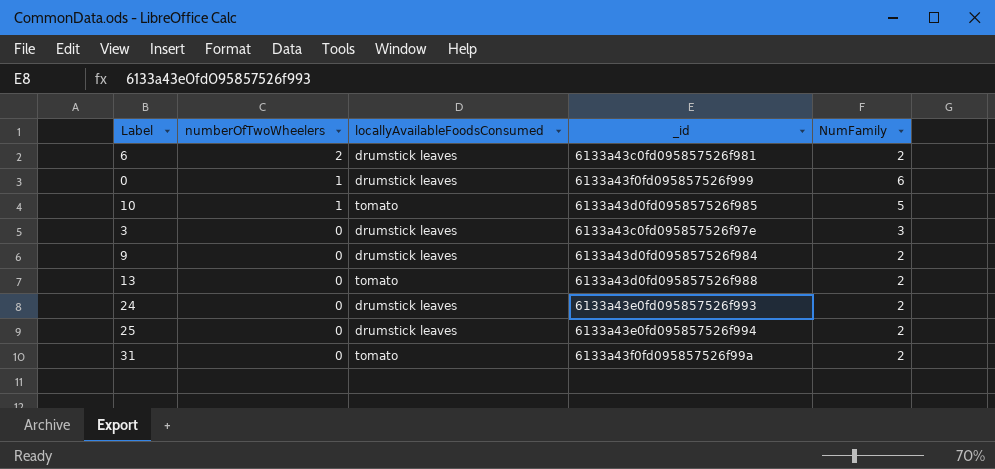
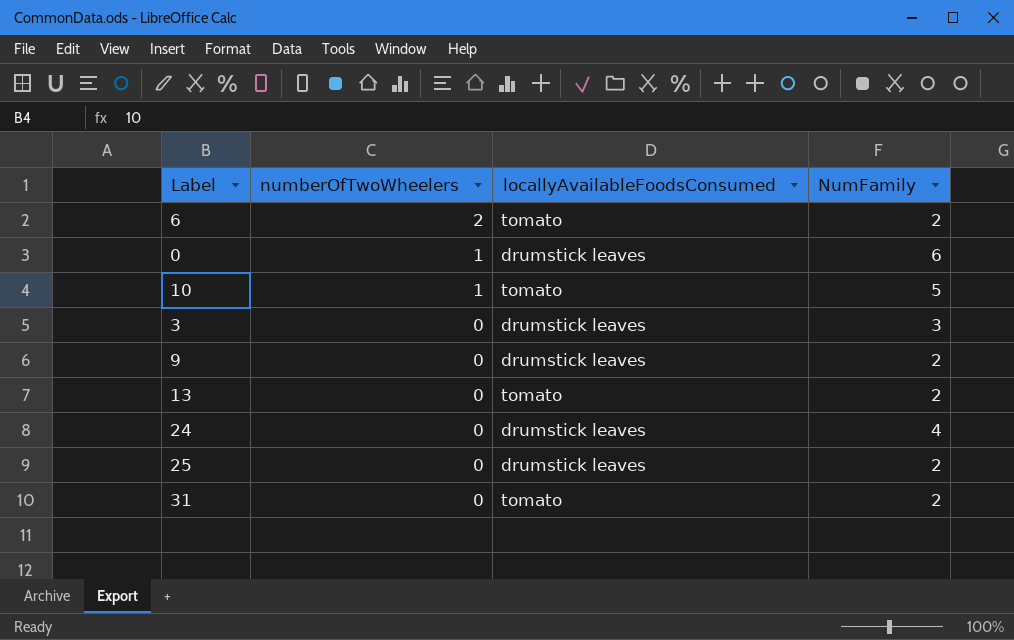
column _id | position: 4 -> none
6 | locallyAvailableFoodsConsumed: drumstick leaves -> tomato
24 | NumFamily: 2 -> 4

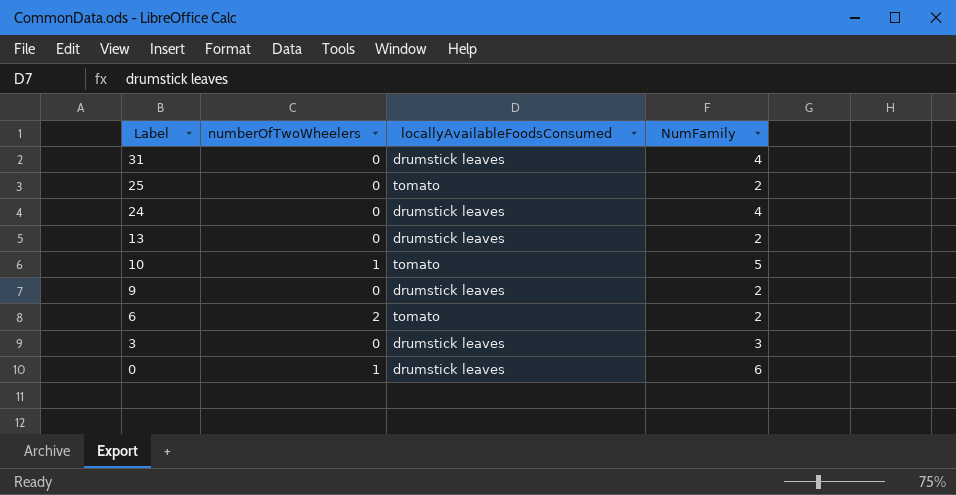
row order: numberOfTwoWheelers descending -> Label descending
31 | locallyAvailableFoodsConsumed: tomato -> drumstick leaves
31 | NumFamily: 2 -> 4
25 | locallyAvailableFoodsConsumed: drumstick leaves -> tomato
13 | locallyAvailableFoodsConsumed: tomato -> drumstick leaves

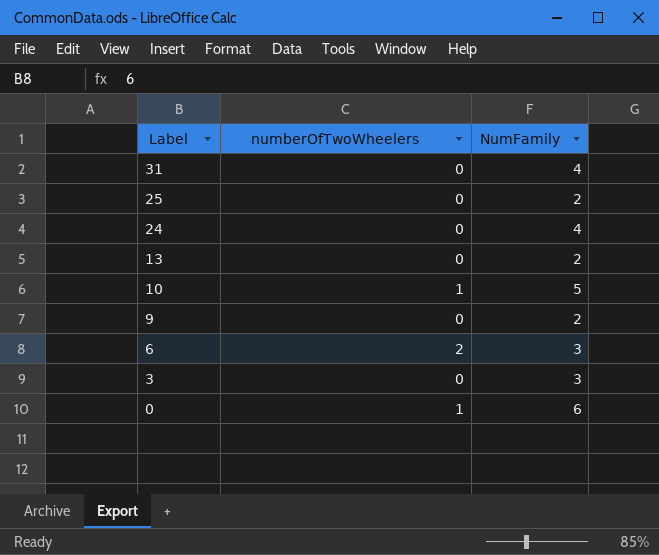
column locallyAvailableFoodsConsumed | position: 3 -> none
6 | NumFamily: 2 -> 3

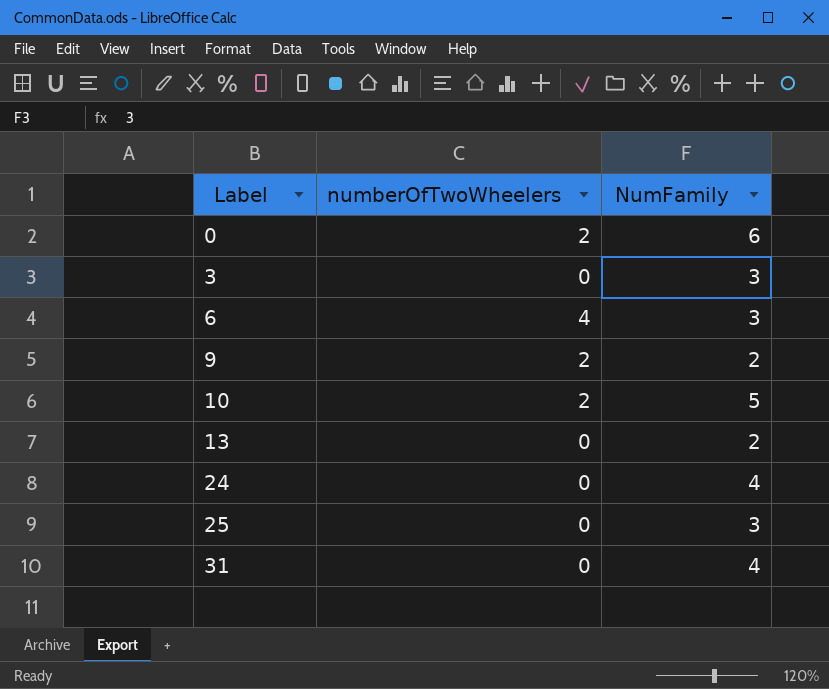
row order: Label descending -> Label ascending
0 | numberOfTwoWheelers: 1 -> 2
6 | numberOfTwoWheelers: 2 -> 4
9 | numberOfTwoWheelers: 0 -> 2
10 | numberOfTwoWheelers: 1 -> 2
25 | NumFamily: 2 -> 3

